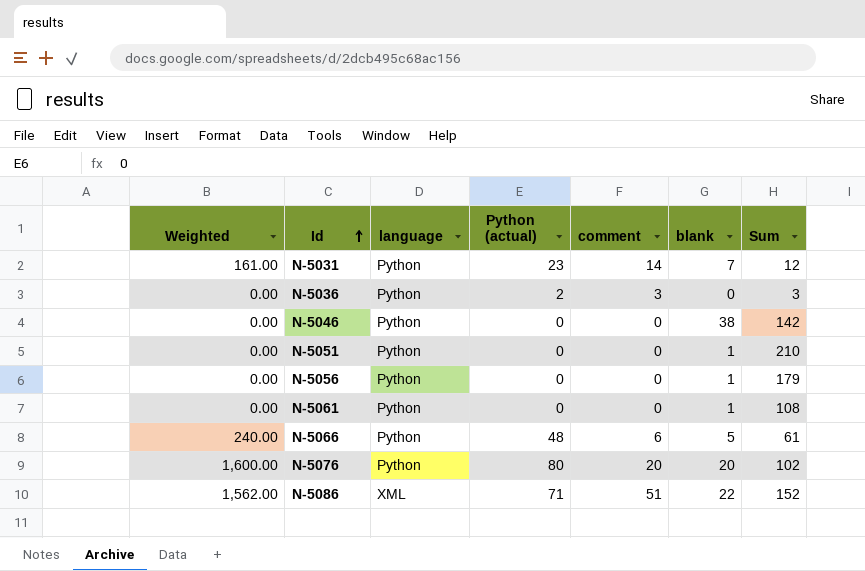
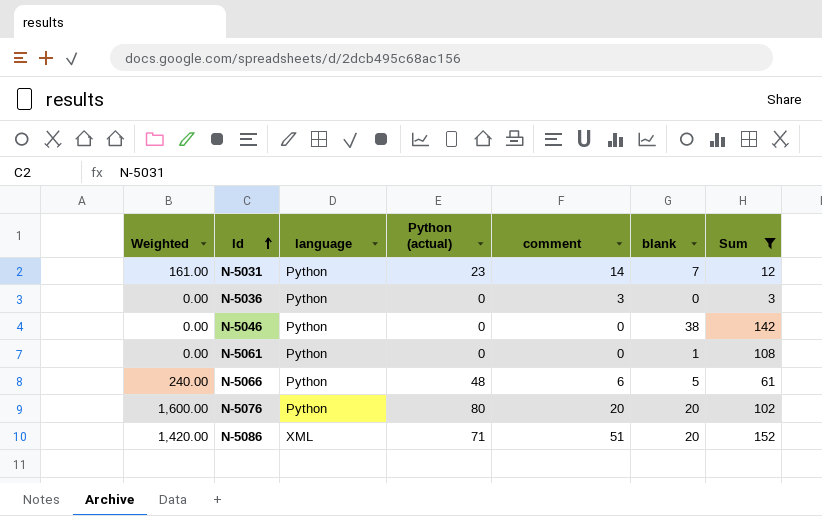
filter: none -> Sum <= 152
N-5036 | Python (actual): 2 -> 0
N-5086 | Weighted: 1,562.00 -> 1,420.00
N-5086 | blank: 22 -> 20

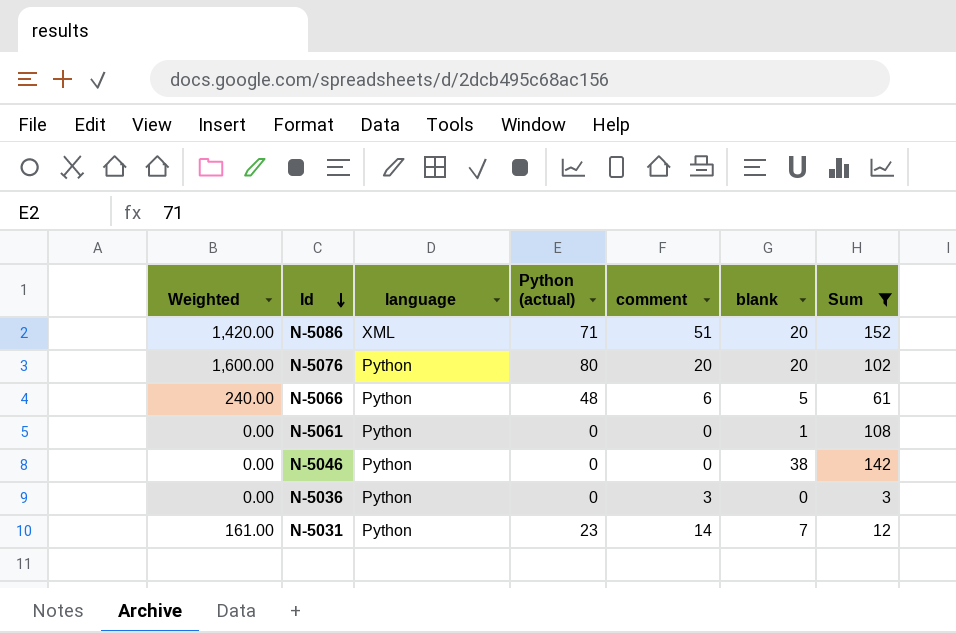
row order: Id ascending -> Id descending

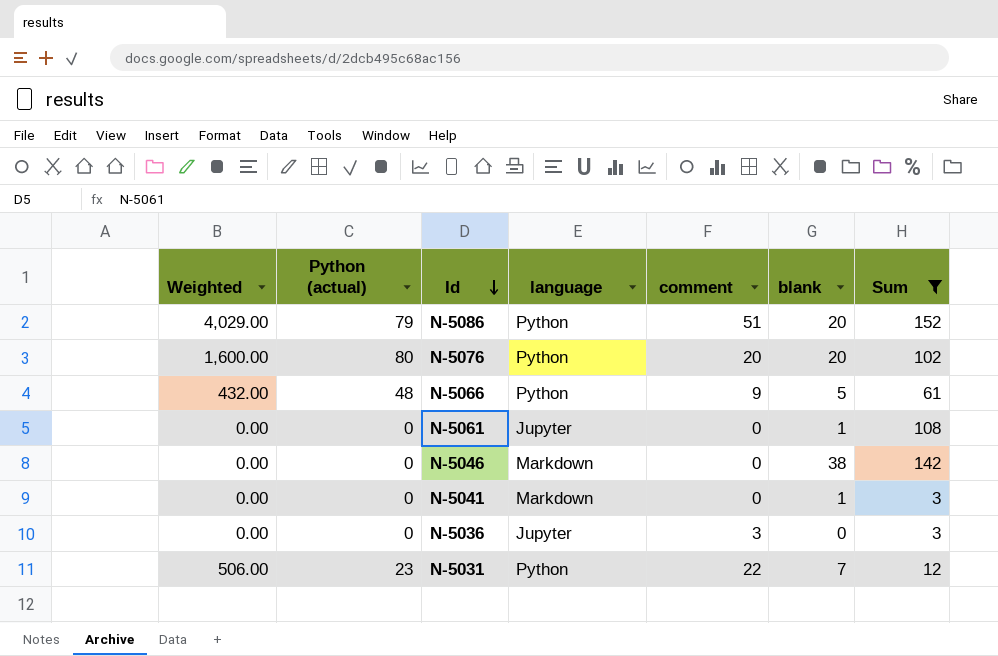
column Weighted | formula: [Python (actual)] * [blank] -> [Python (actual)] * [comment]
column Python (actual) | position: 4 -> 2
N-5086 | Python (actual): 71 -> 79
N-5086 | language: XML -> Python
N-5066 | comment: 6 -> 9
N-5061 | language: Python -> Jupyter
N-5046 | language: Python -> Markdown
row N-5041: none -> 0.00 | 0 | Markdown | 0 | 1 | 3
N-5036 | language: Python -> Jupyter
N-5031 | comment: 14 -> 22

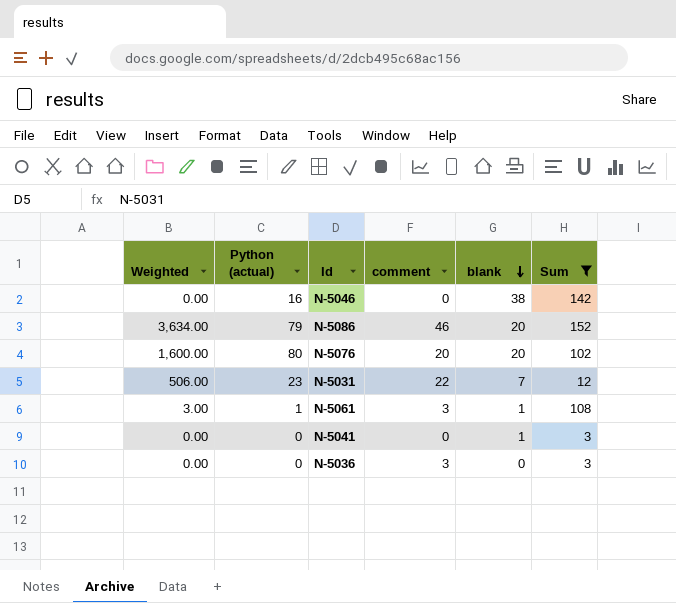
row order: Id descending -> blank descending
column language | position: 4 -> none
row N-5066: 432.00 | 48 | Python | 9 | 5 | 61 -> none
N-5046 | Python (actual): 0 -> 16
N-5086 | Weighted: 4,029.00 -> 3,634.00
N-5086 | comment: 51 -> 46
N-5061 | Weighted: 0.00 -> 3.00
N-5061 | Python (actual): 0 -> 1
N-5061 | comment: 0 -> 3

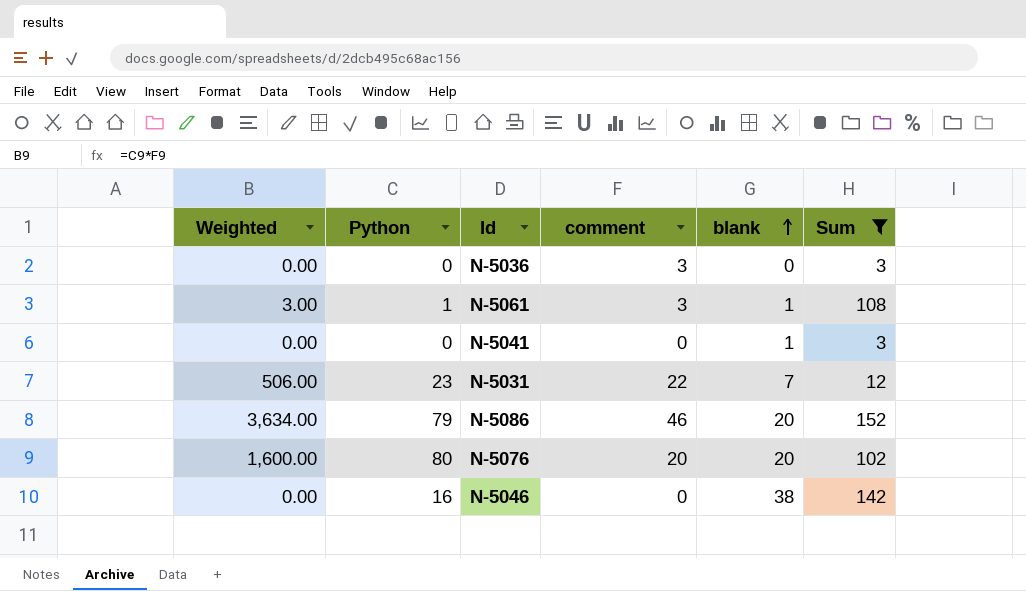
row order: blank descending -> blank ascending
column name: Python (actual) -> Python

